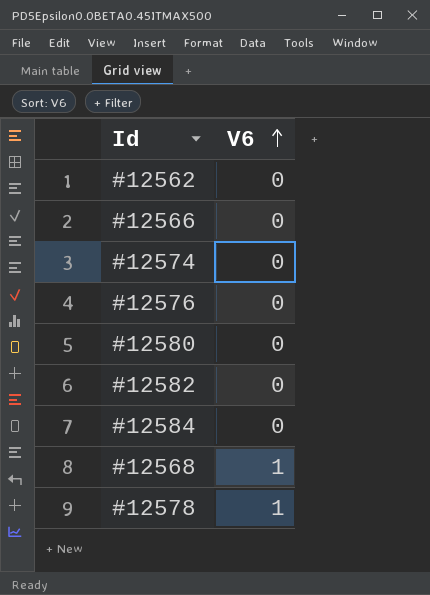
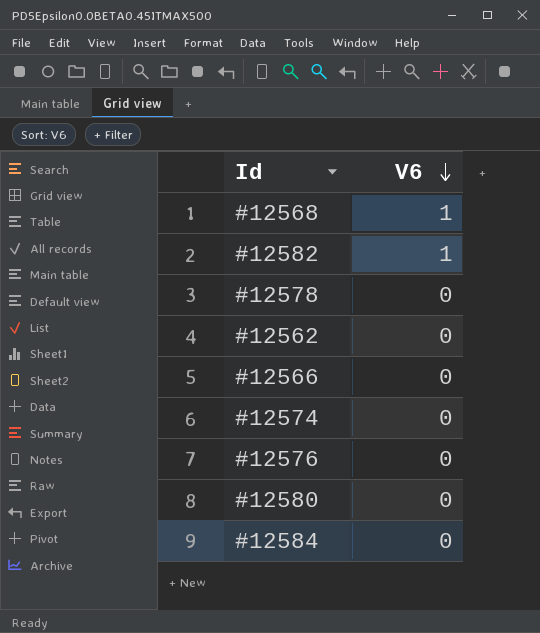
row order: V6 ascending -> V6 descending
#12582 | V6: 0 -> 1
#12578 | V6: 1 -> 0

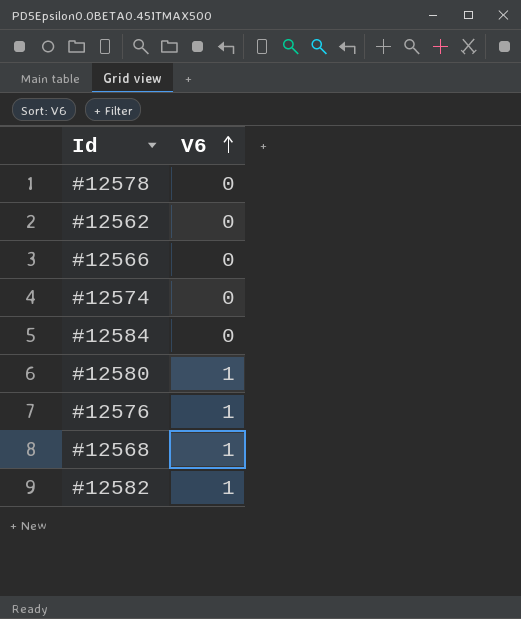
row order: V6 descending -> V6 ascending
#12580 | V6: 0 -> 1
#12576 | V6: 0 -> 1

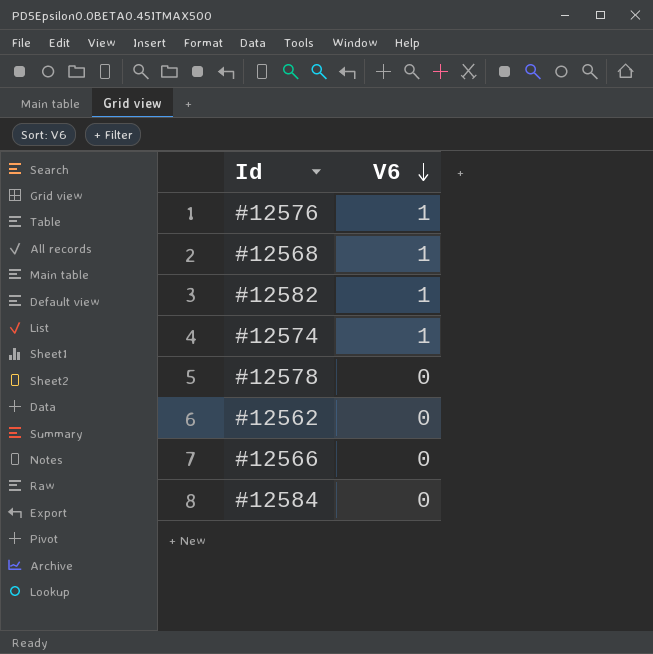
row order: V6 ascending -> V6 descending
row #12580: 1 -> none
#12574 | V6: 0 -> 1

